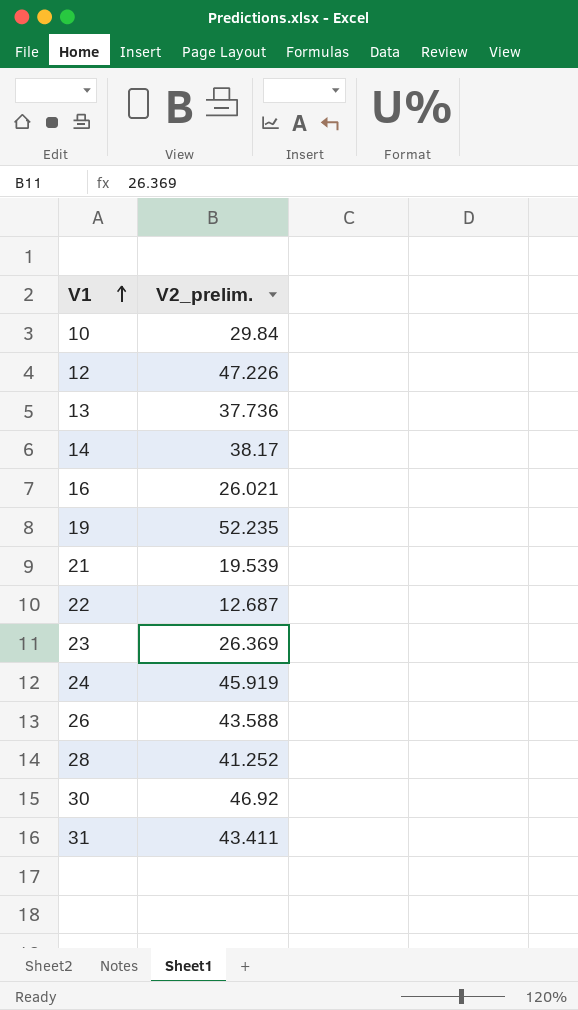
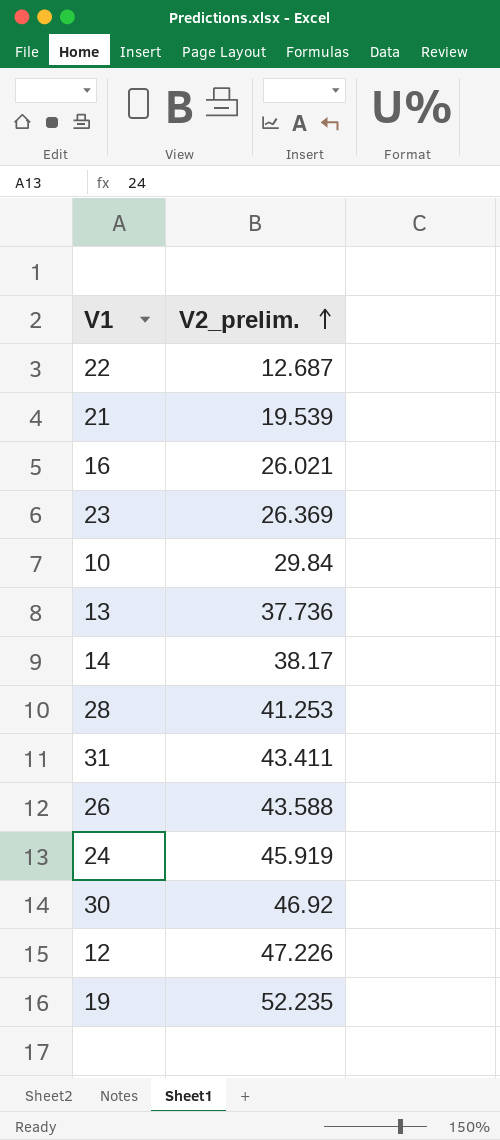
row order: V1 ascending -> V2_prelim. ascending
28 | V2_prelim.: 41.252 -> 41.253

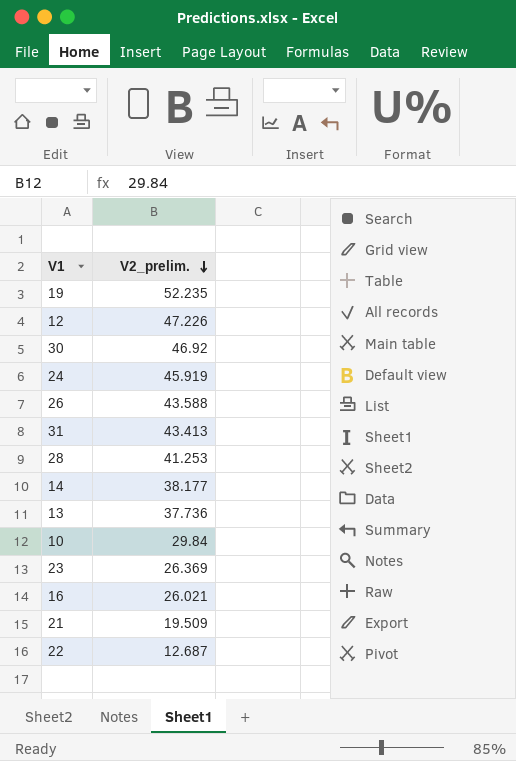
row order: V2_prelim. ascending -> V2_prelim. descending
31 | V2_prelim.: 43.411 -> 43.413
14 | V2_prelim.: 38.17 -> 38.177
21 | V2_prelim.: 19.539 -> 19.509

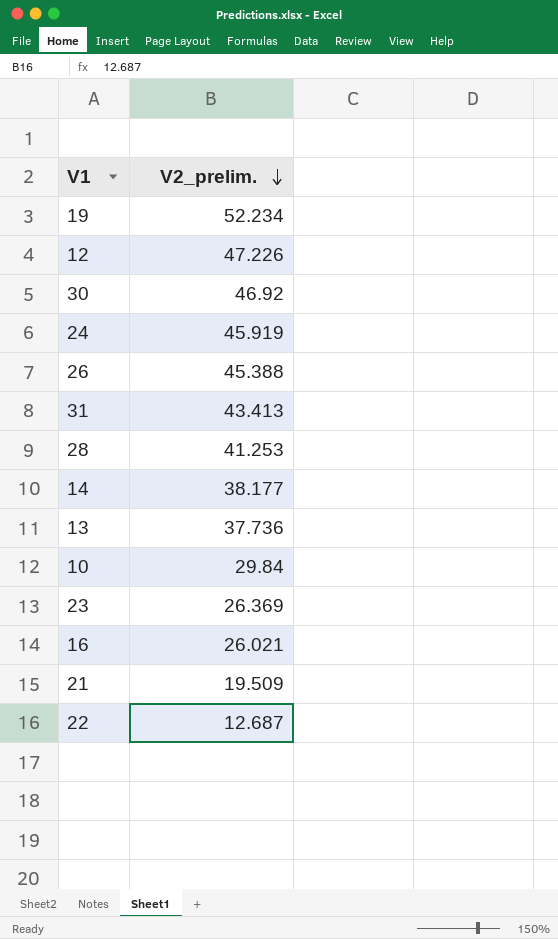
19 | V2_prelim.: 52.235 -> 52.234
26 | V2_prelim.: 43.588 -> 45.388

